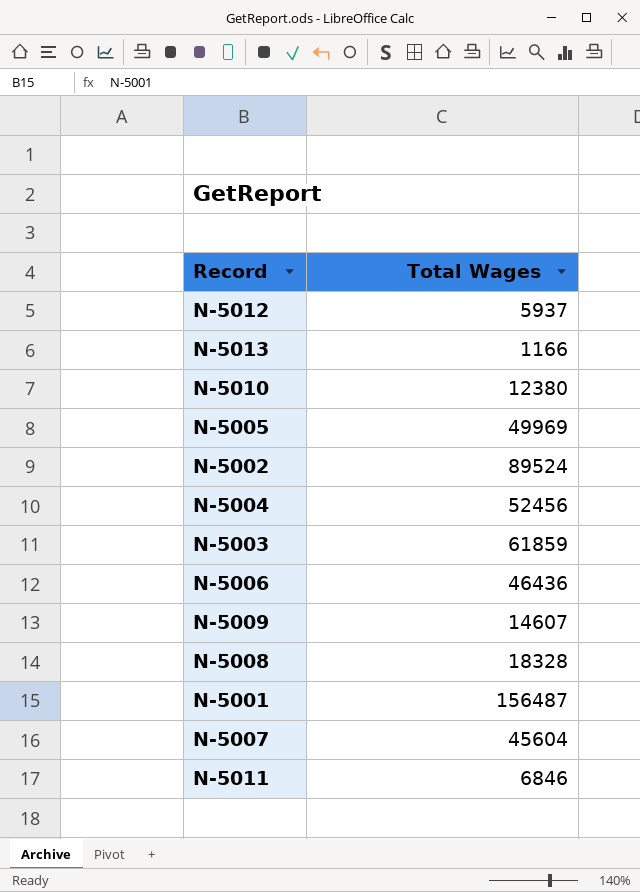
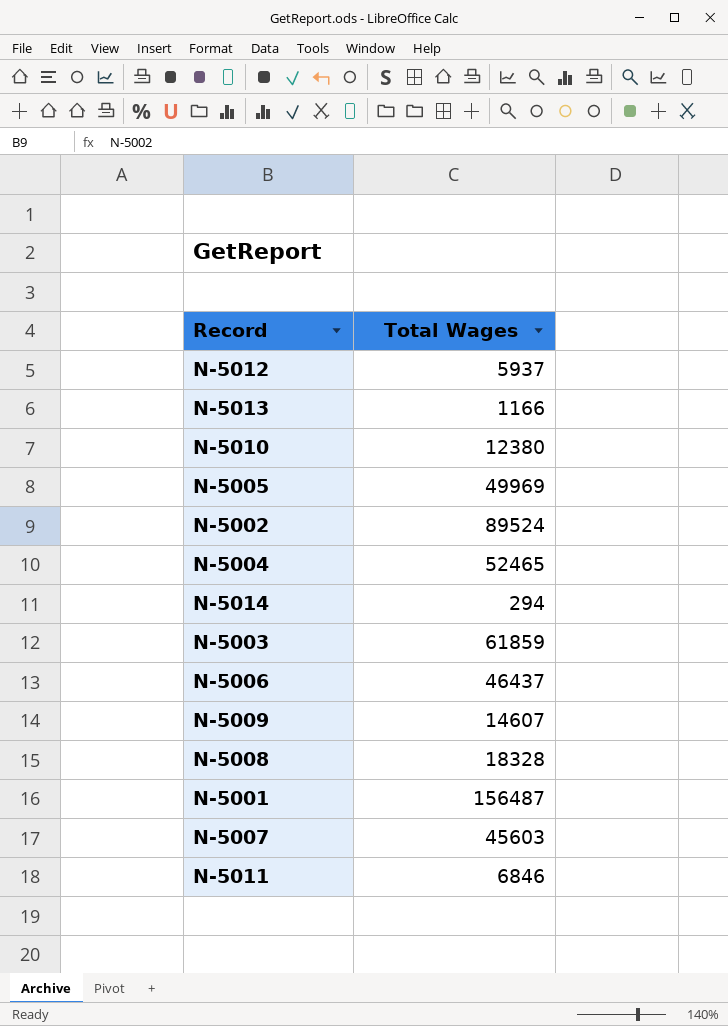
N-5004 | Total Wages: 52456 -> 52465
row N-5014: none -> 294
N-5006 | Total Wages: 46436 -> 46437
N-5007 | Total Wages: 45604 -> 45603

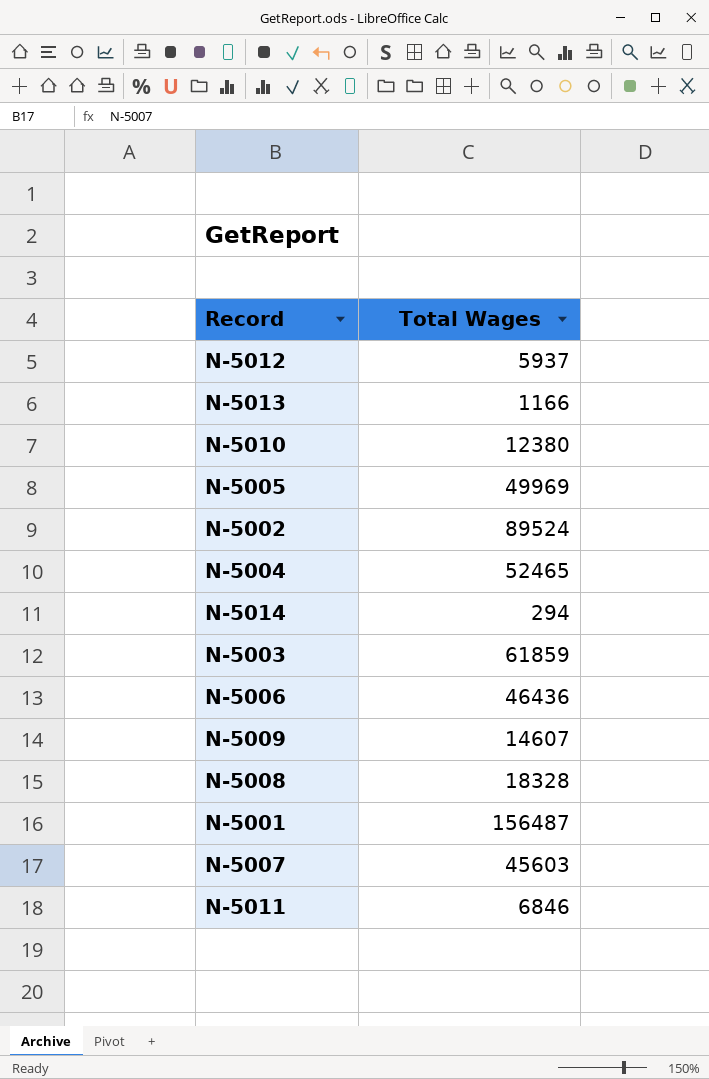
N-5006 | Total Wages: 46437 -> 46436

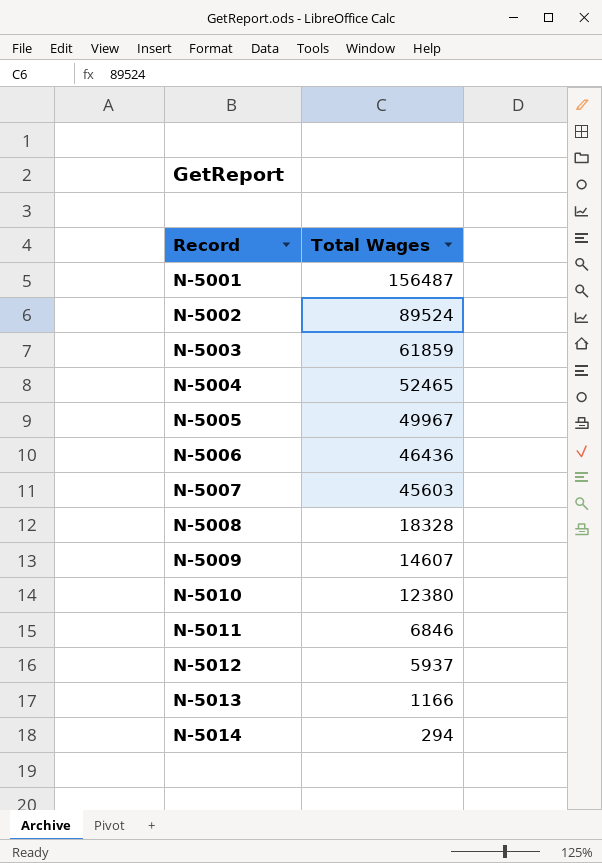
row order: none -> Record ascending
N-5005 | Total Wages: 49969 -> 49967

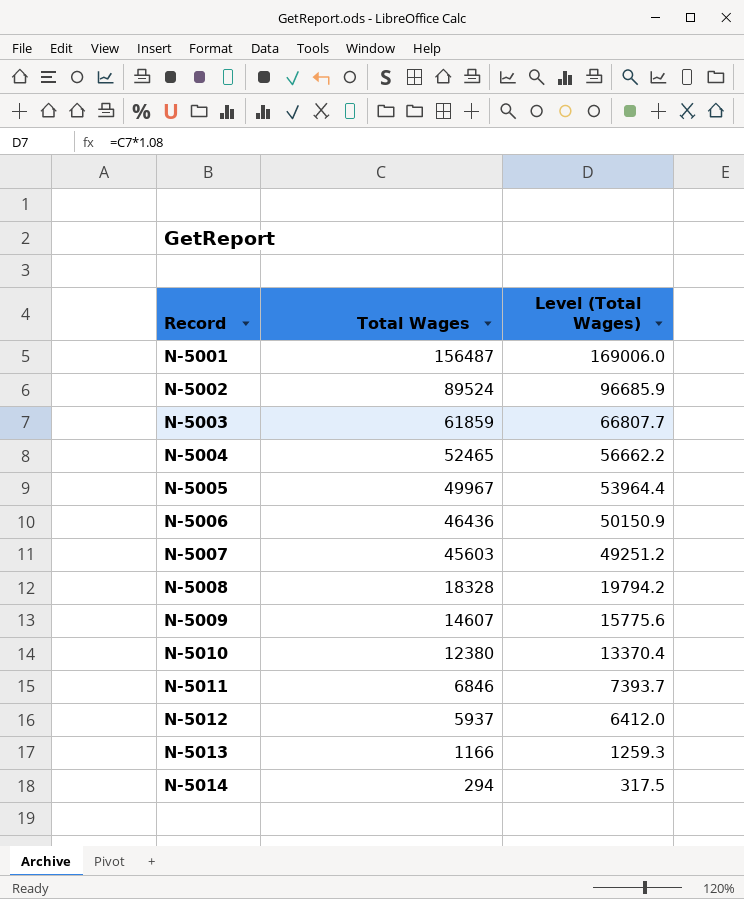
column Level (Total Wages) | formula: none -> [Total Wages] * 1.08

